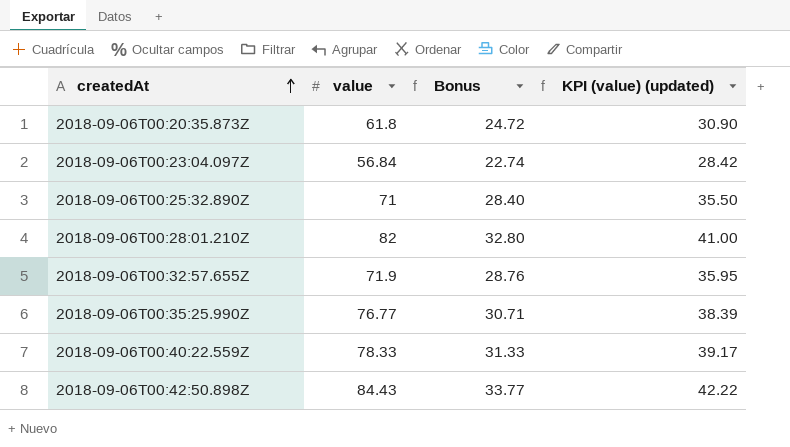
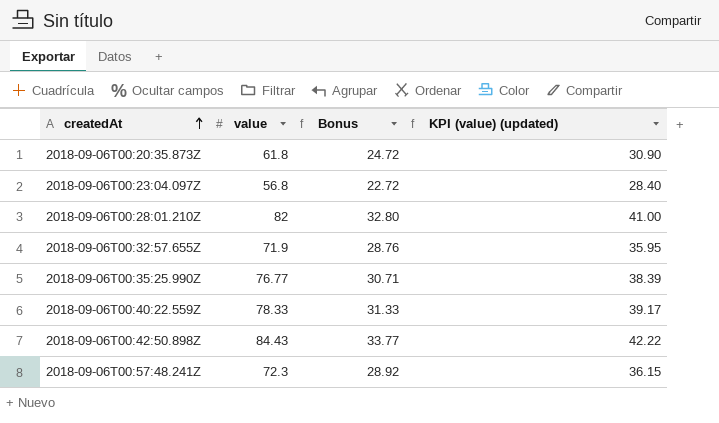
row 2018-09-06T00:25:32.890Z: 71 | 28.40 | 35.50 -> none
2018-09-06T00:23:04.097Z | value: 56.84 -> 56.8
2018-09-06T00:23:04.097Z | Bonus: 22.74 -> 22.72
2018-09-06T00:23:04.097Z | KPI (value) (updated): 28.42 -> 28.40
row 2018-09-06T00:57:48.241Z: none -> 72.3 | 28.92 | 36.15

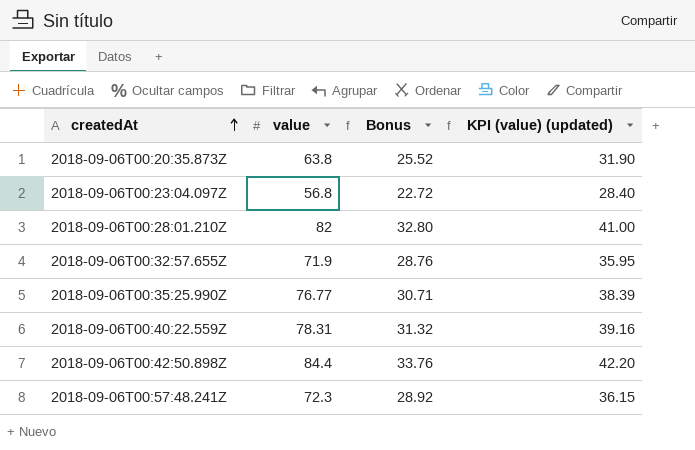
2018-09-06T00:20:35.873Z | value: 61.8 -> 63.8
2018-09-06T00:20:35.873Z | Bonus: 24.72 -> 25.52
2018-09-06T00:20:35.873Z | KPI (value) (updated): 30.90 -> 31.90
2018-09-06T00:40:22.559Z | value: 78.33 -> 78.31
2018-09-06T00:40:22.559Z | Bonus: 31.33 -> 31.32
2018-09-06T00:40:22.559Z | KPI (value) (updated): 39.17 -> 39.16
2018-09-06T00:42:50.898Z | value: 84.43 -> 84.4
2018-09-06T00:42:50.898Z | Bonus: 33.77 -> 33.76
2018-09-06T00:42:50.898Z | KPI (value) (updated): 42.22 -> 42.20

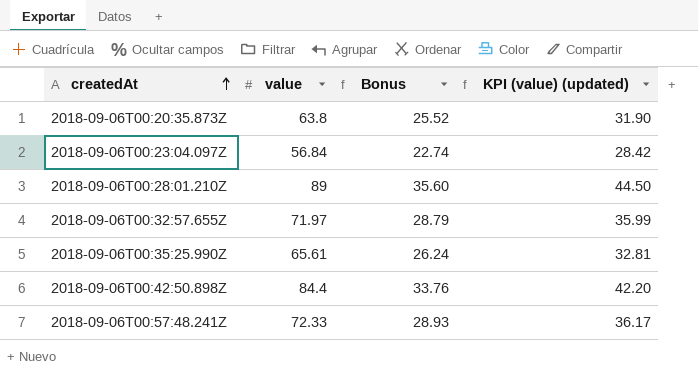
row 2018-09-06T00:40:22.559Z: 78.31 | 31.32 | 39.16 -> none
2018-09-06T00:23:04.097Z | value: 56.8 -> 56.84
2018-09-06T00:23:04.097Z | Bonus: 22.72 -> 22.74
2018-09-06T00:23:04.097Z | KPI (value) (updated): 28.40 -> 28.42
2018-09-06T00:28:01.210Z | value: 82 -> 89
2018-09-06T00:28:01.210Z | Bonus: 32.80 -> 35.60
2018-09-06T00:28:01.210Z | KPI (value) (updated): 41.00 -> 44.50
2018-09-06T00:32:57.655Z | value: 71.9 -> 71.97
2018-09-06T00:32:57.655Z | Bonus: 28.76 -> 28.79
2018-09-06T00:32:57.655Z | KPI (value) (updated): 35.95 -> 35.99
2018-09-06T00:35:25.990Z | value: 76.77 -> 65.61
2018-09-06T00:35:25.990Z | Bonus: 30.71 -> 26.24
2018-09-06T00:35:25.990Z | KPI (value) (updated): 38.39 -> 32.81
2018-09-06T00:57:48.241Z | value: 72.3 -> 72.33
2018-09-06T00:57:48.241Z | Bonus: 28.92 -> 28.93
2018-09-06T00:57:48.241Z | KPI (value) (updated): 36.15 -> 36.17

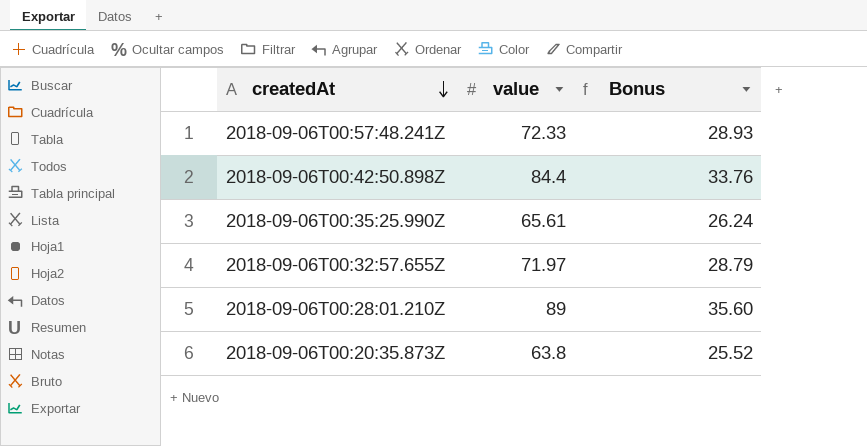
row order: createdAt ascending -> createdAt descending
column KPI (value) (updated) | formula: [value] * 0.5 -> none
row 2018-09-06T00:23:04.097Z: 56.84 | 22.74 | 28.42 -> none

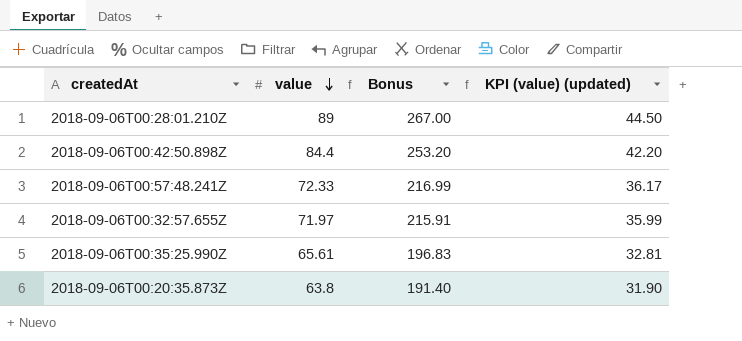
row order: createdAt descending -> value descending
column Bonus | formula: [value] * 0.4 -> [value] * 3
column KPI (value) (updated) | formula: none -> [value] * 0.5

